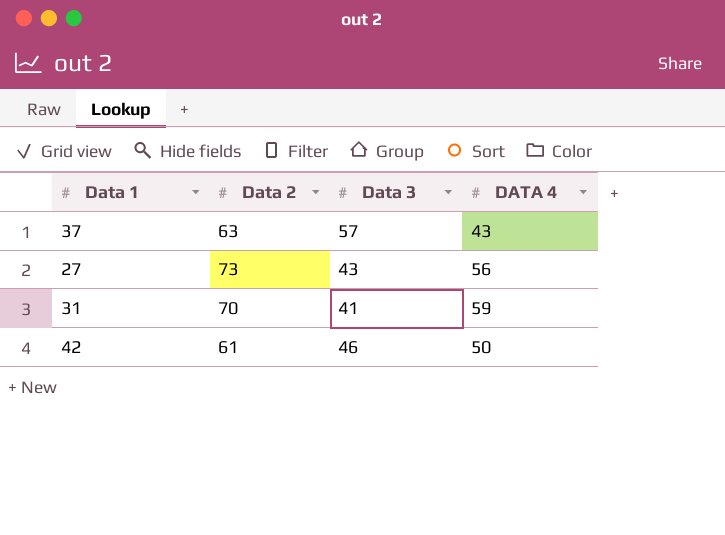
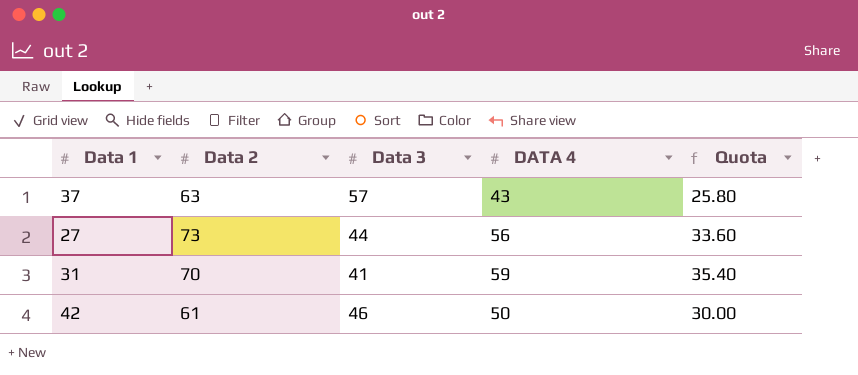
column Quota | formula: none -> [DATA 4] * 0.6
27 | Data 3: 43 -> 44

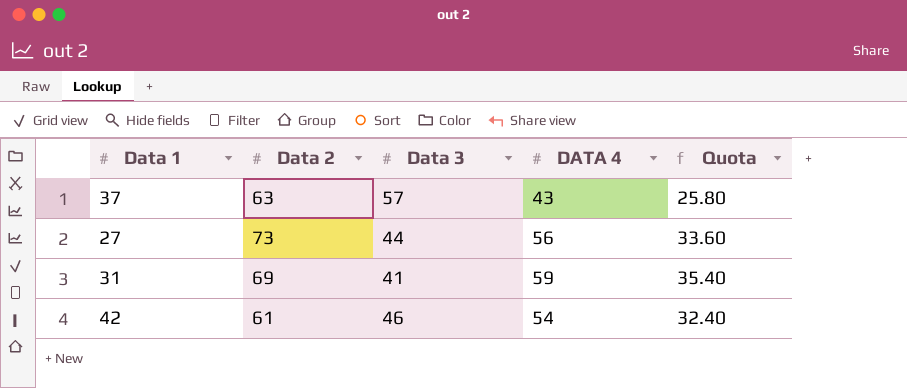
31 | Data 2: 70 -> 69
42 | DATA 4: 50 -> 54
42 | Quota: 30.00 -> 32.40

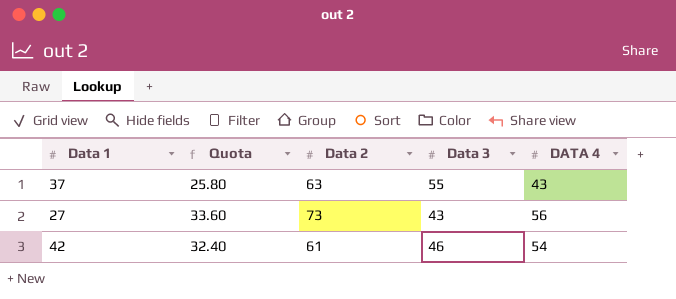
column Quota | position: 5 -> 2
row 31: 69 | 41 | 59 | 35.40 -> none
37 | Data 3: 57 -> 55
27 | Data 3: 44 -> 43

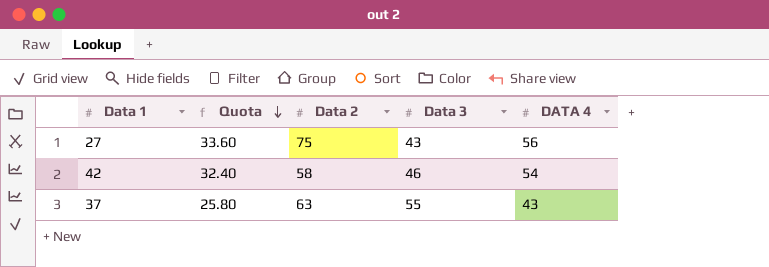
row order: none -> Quota descending
27 | Data 2: 73 -> 75
42 | Data 2: 61 -> 58

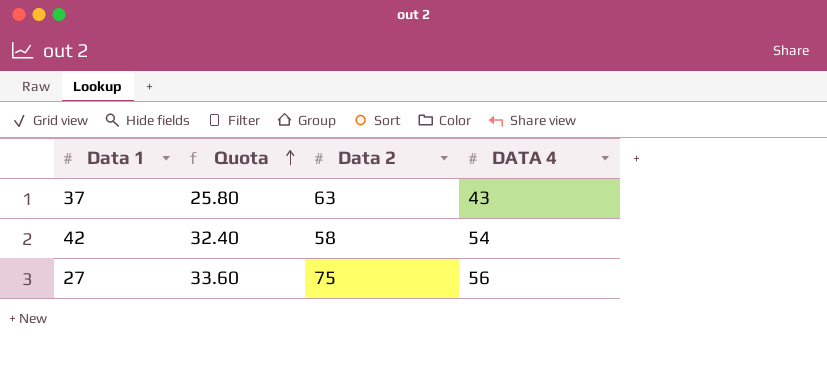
row order: Quota descending -> Quota ascending
column Data 3 | position: 4 -> none

